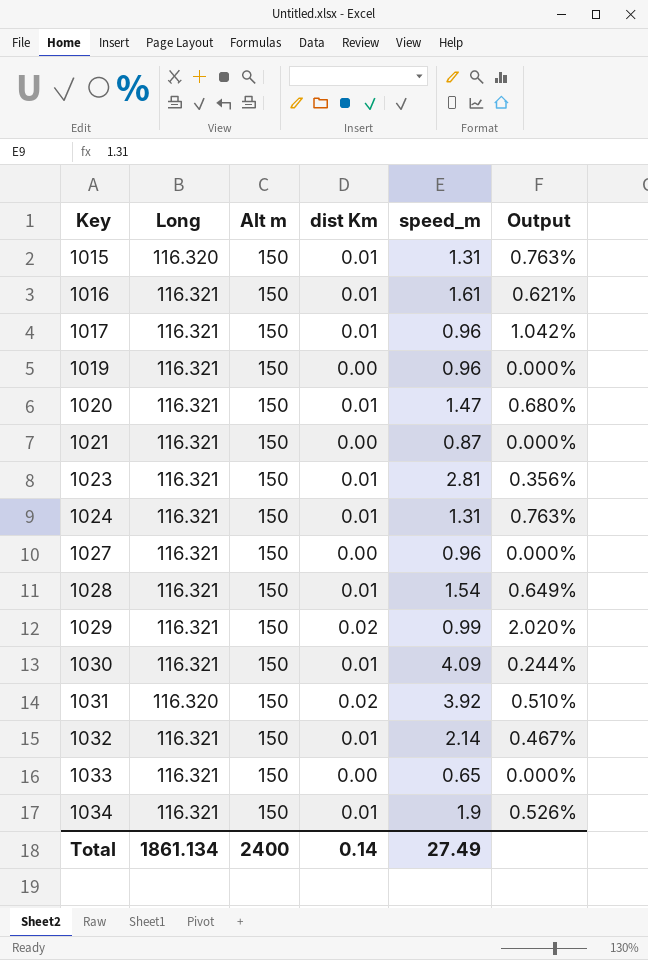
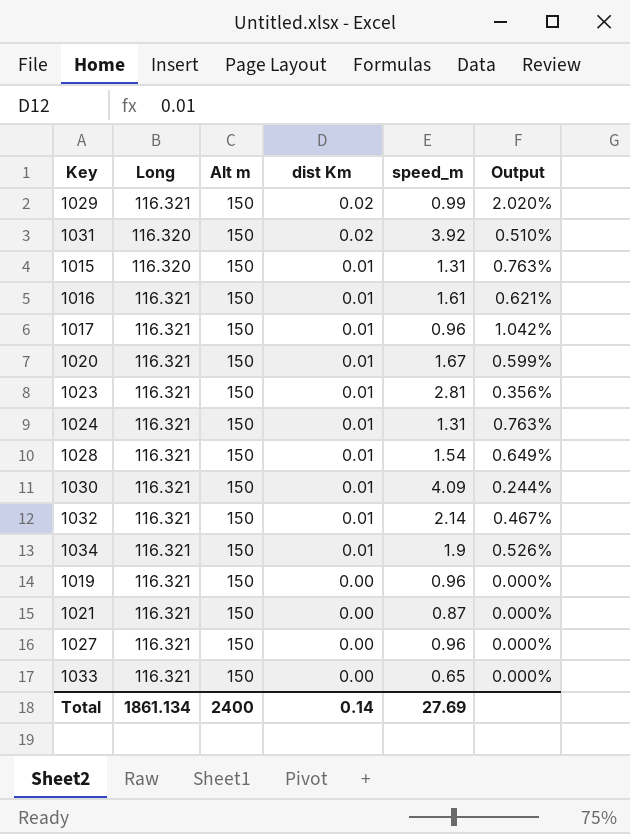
row order: Key ascending -> dist Km descending
1020 | speed_m: 1.47 -> 1.67
1020 | Output: 0.680% -> 0.599%
Total | speed_m: 27.49 -> 27.69

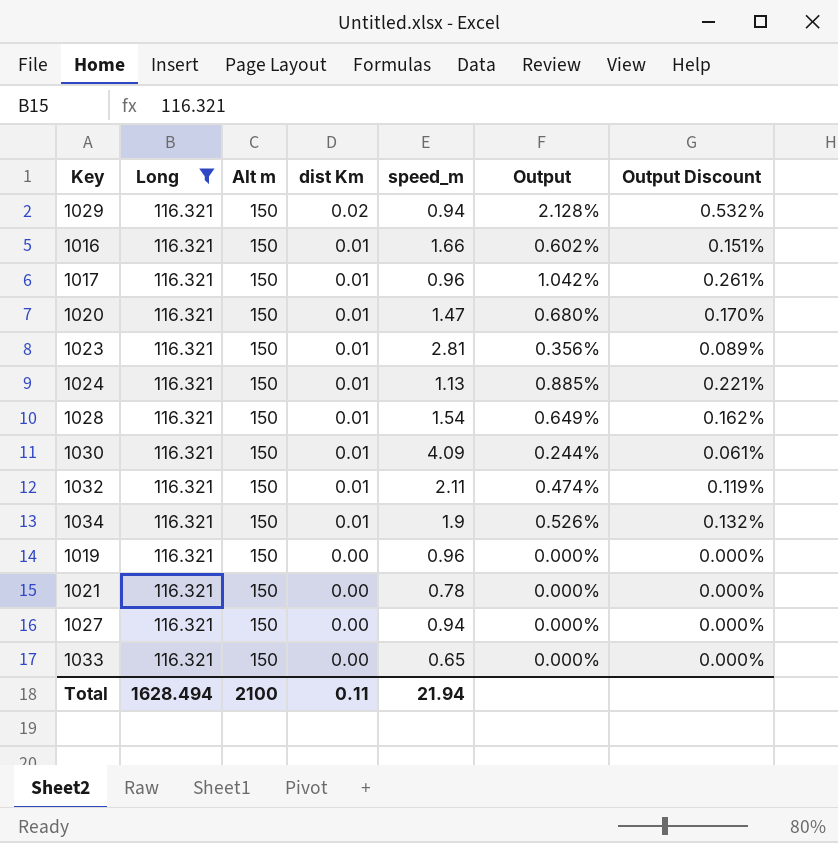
filter: none -> Long = 116.321
column Output Discount | formula: none -> [Output] * 0.25
1029 | speed_m: 0.99 -> 0.94
1029 | Output: 2.020% -> 2.128%
1016 | speed_m: 1.61 -> 1.66
1016 | Output: 0.621% -> 0.602%
1020 | speed_m: 1.67 -> 1.47
1020 | Output: 0.599% -> 0.680%
1024 | speed_m: 1.31 -> 1.13
1024 | Output: 0.763% -> 0.885%
1032 | speed_m: 2.14 -> 2.11
1032 | Output: 0.467% -> 0.474%
1021 | speed_m: 0.87 -> 0.78
1027 | speed_m: 0.96 -> 0.94
Total | Long: 1861.134 -> 1628.494
Total | Alt m: 2400 -> 2100
Total | dist Km: 0.14 -> 0.11
Total | speed_m: 27.69 -> 21.94

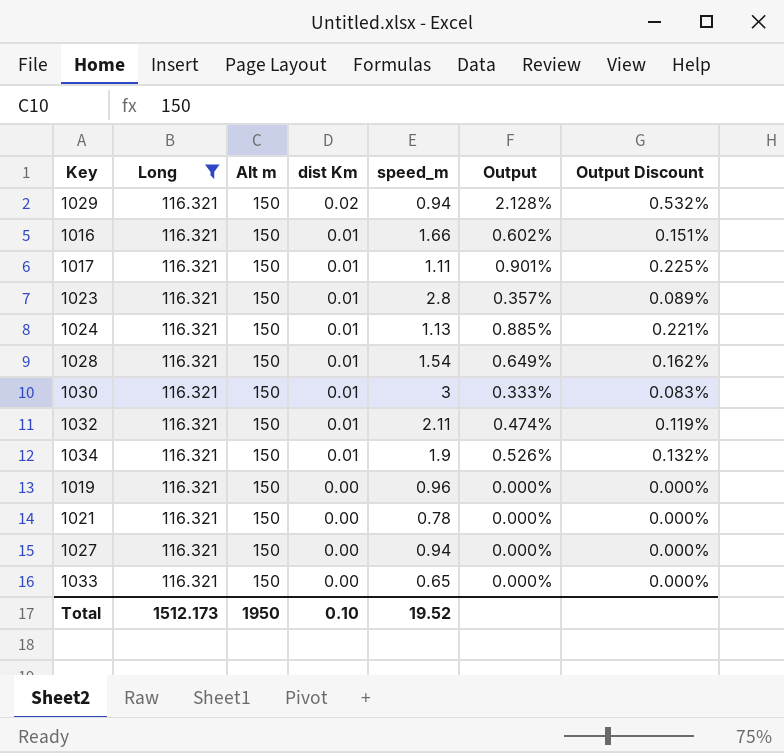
row 1020: 116.321 | 150 | 0.01 | 1.47 | 0.680% | 0.170% -> none
1017 | speed_m: 0.96 -> 1.11
1017 | Output: 1.042% -> 0.901%
1017 | Output Discount: 0.261% -> 0.225%
1023 | speed_m: 2.81 -> 2.8
1023 | Output: 0.356% -> 0.357%
1030 | speed_m: 4.09 -> 3
1030 | Output: 0.244% -> 0.333%
1030 | Output Discount: 0.061% -> 0.083%
Total | Long: 1628.494 -> 1512.173
Total | Alt m: 2100 -> 1950
Total | dist Km: 0.11 -> 0.10
Total | speed_m: 21.94 -> 19.52

